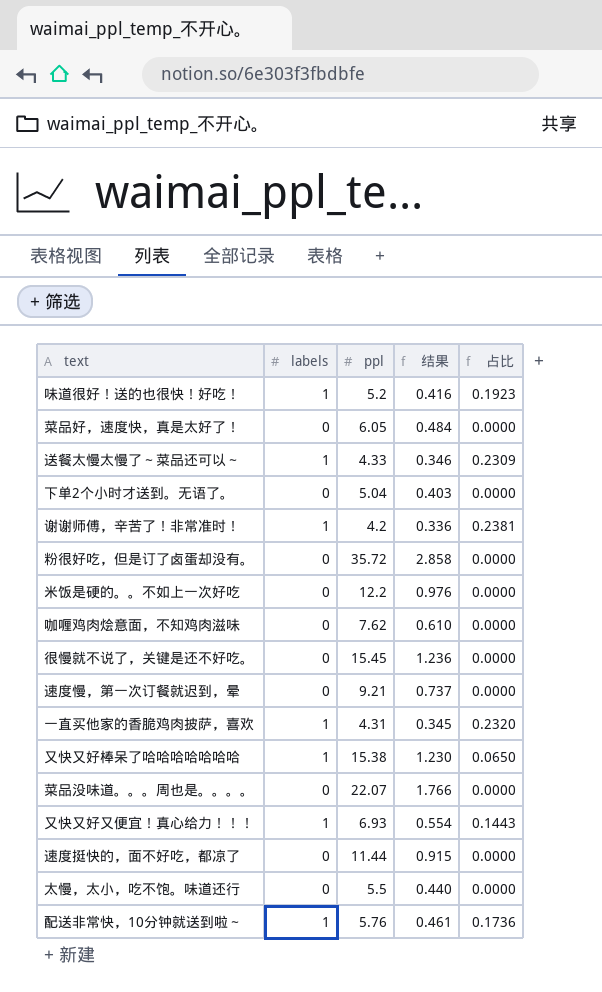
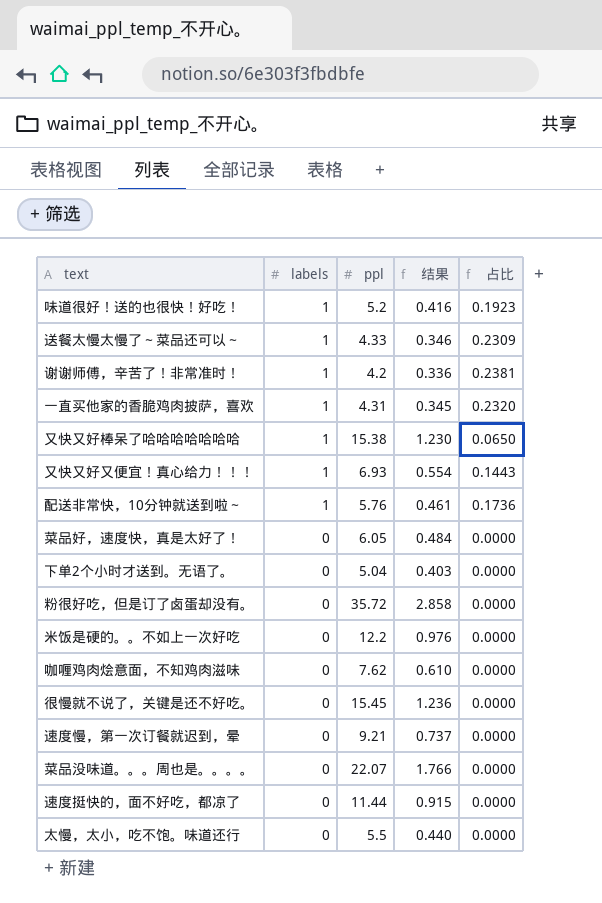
row order: none -> labels descending

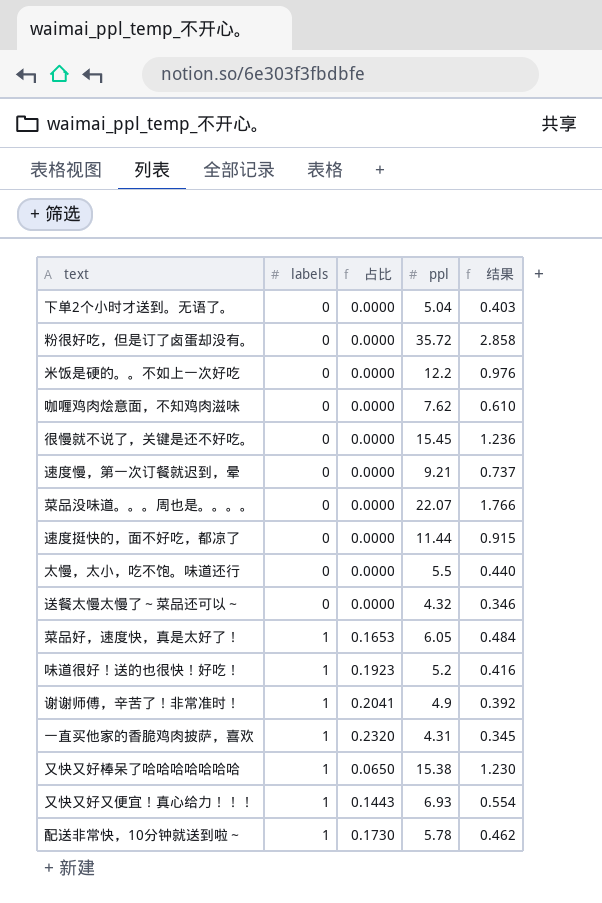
row order: labels descending -> labels ascending
column 占比 | position: 5 -> 3
送餐太慢太慢了～菜品还可以～ | labels: 1 -> 0
送餐太慢太慢了～菜品还可以～ | 占比: 0.2309 -> 0.0000
送餐太慢太慢了～菜品还可以～ | ppl: 4.33 -> 4.32
菜品好，速度快，真是太好了！ | labels: 0 -> 1
菜品好，速度快，真是太好了！ | 占比: 0.0000 -> 0.1653
谢谢师傅，辛苦了！非常准时！ | 占比: 0.2381 -> 0.2041
谢谢师傅，辛苦了！非常准时！ | ppl: 4.2 -> 4.9
谢谢师傅，辛苦了！非常准时！ | 结果: 0.336 -> 0.392
配送非常快，10分钟就送到啦～ | 占比: 0.1736 -> 0.1730
配送非常快，10分钟就送到啦～ | ppl: 5.76 -> 5.78
配送非常快，10分钟就送到啦～ | 结果: 0.461 -> 0.462

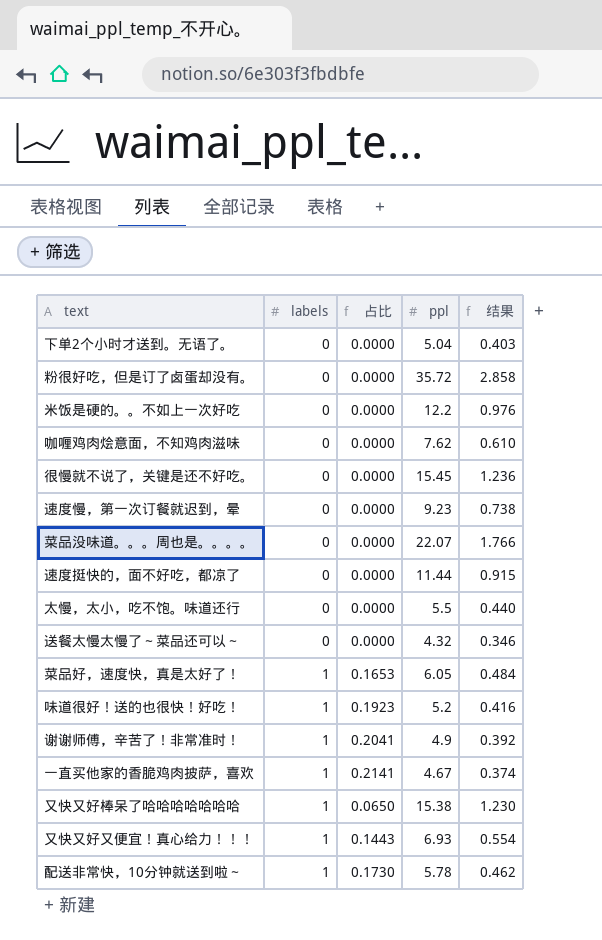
速度慢，第一次订餐就迟到，晕 | ppl: 9.21 -> 9.23
速度慢，第一次订餐就迟到，晕 | 结果: 0.737 -> 0.738
一直买他家的香脆鸡肉披萨，喜欢 | 占比: 0.2320 -> 0.2141
一直买他家的香脆鸡肉披萨，喜欢 | ppl: 4.31 -> 4.67
一直买他家的香脆鸡肉披萨，喜欢 | 结果: 0.345 -> 0.374

